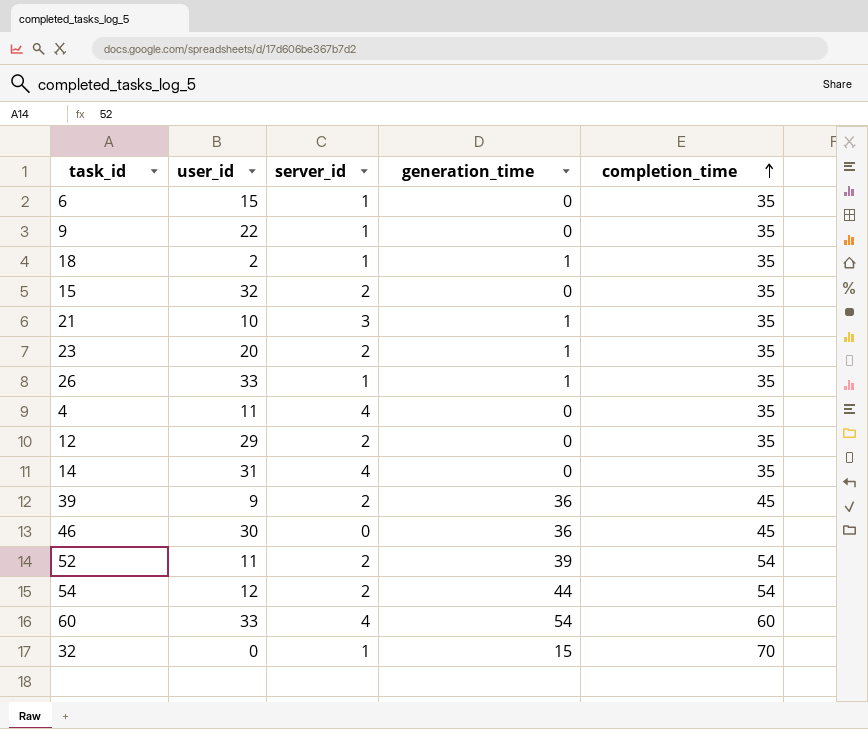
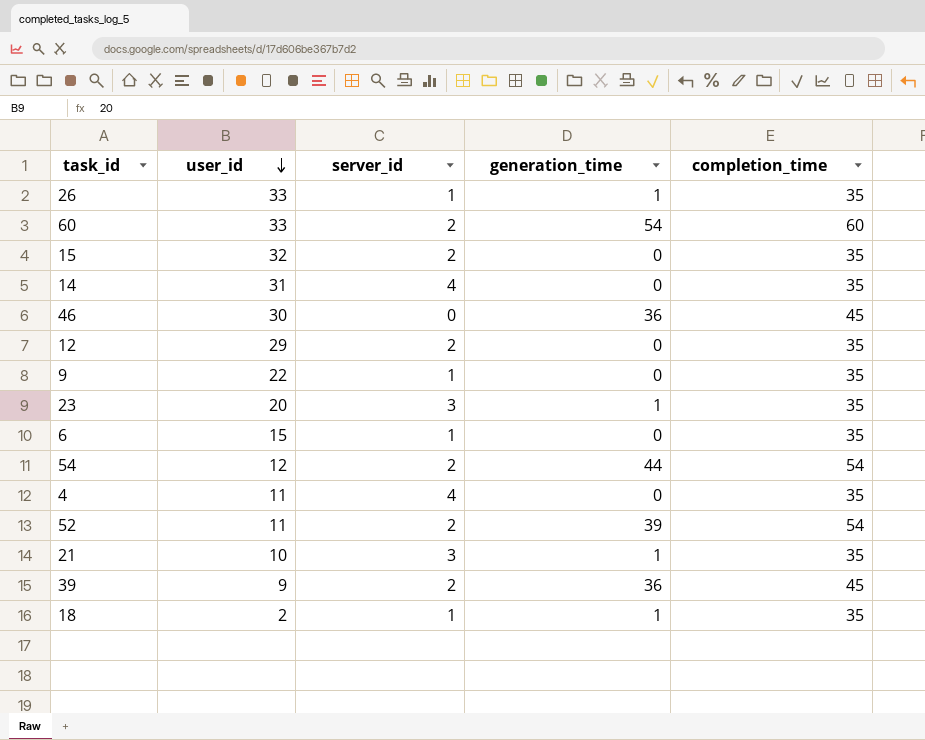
row order: completion_time ascending -> user_id descending
row 32: 0 | 1 | 15 | 70 -> none
60 | server_id: 4 -> 2
23 | server_id: 2 -> 3

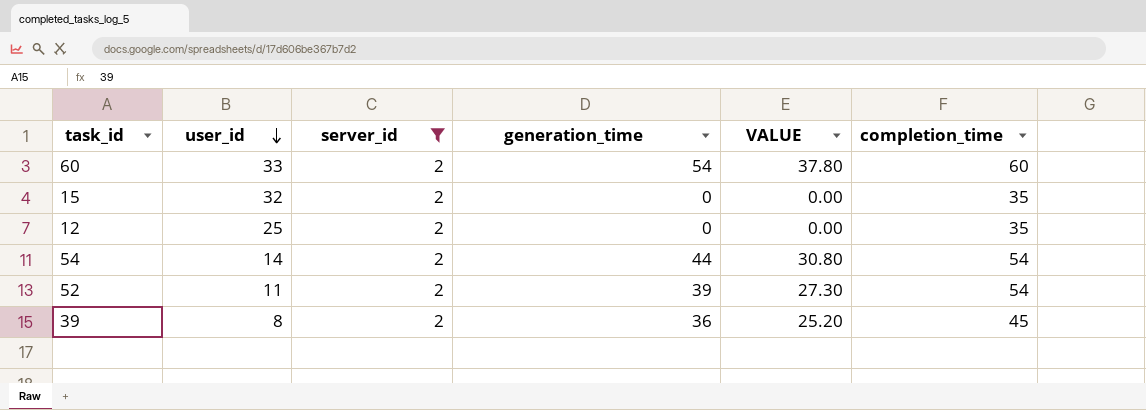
filter: none -> server_id = 2
column VALUE | formula: none -> [generation_time] * 0.7
12 | user_id: 29 -> 25
54 | user_id: 12 -> 14
39 | user_id: 9 -> 8

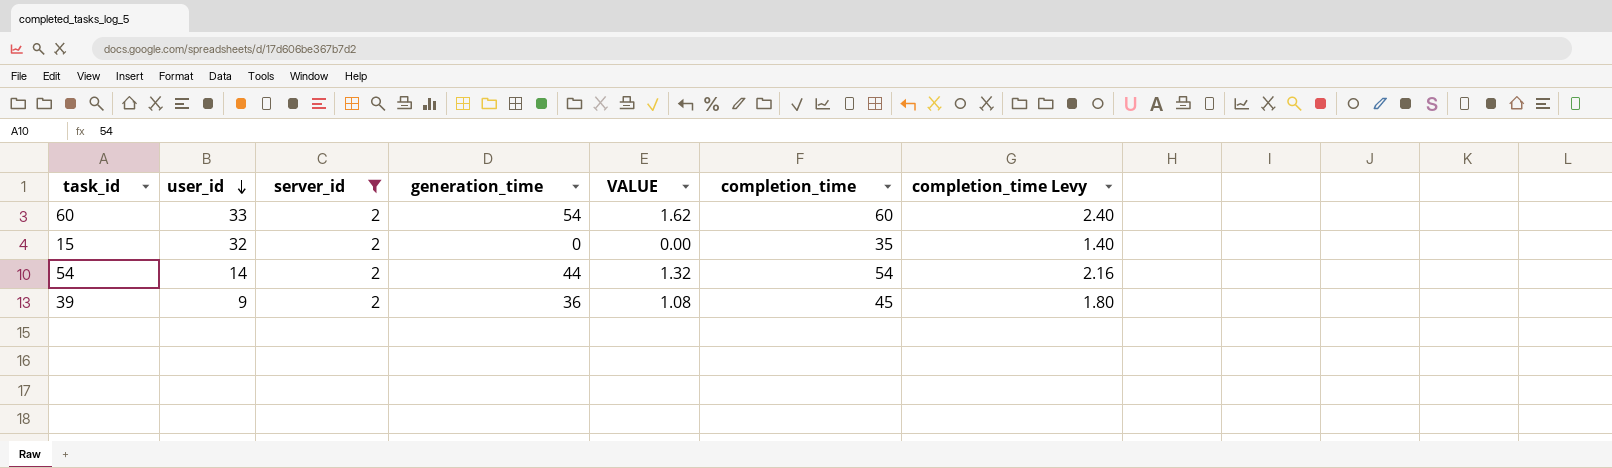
column VALUE | formula: [generation_time] * 0.7 -> [generation_time] * 0.03
column completion_time Levy | formula: none -> [completion_time] * 0.04
row 12: 25 | 2 | 0 | 0.00 | 35 -> none
row 52: 11 | 2 | 39 | 27.30 | 54 -> none
39 | user_id: 8 -> 9

